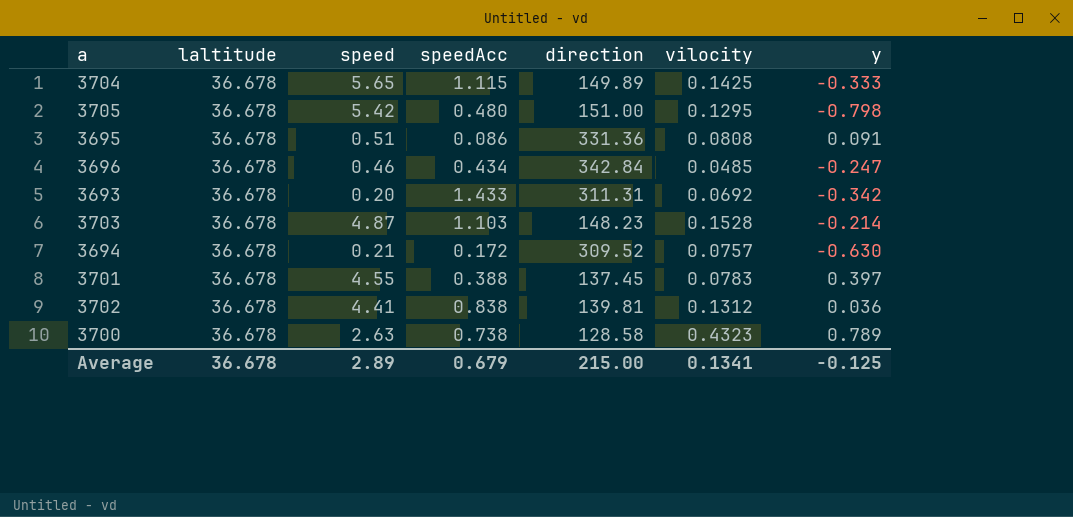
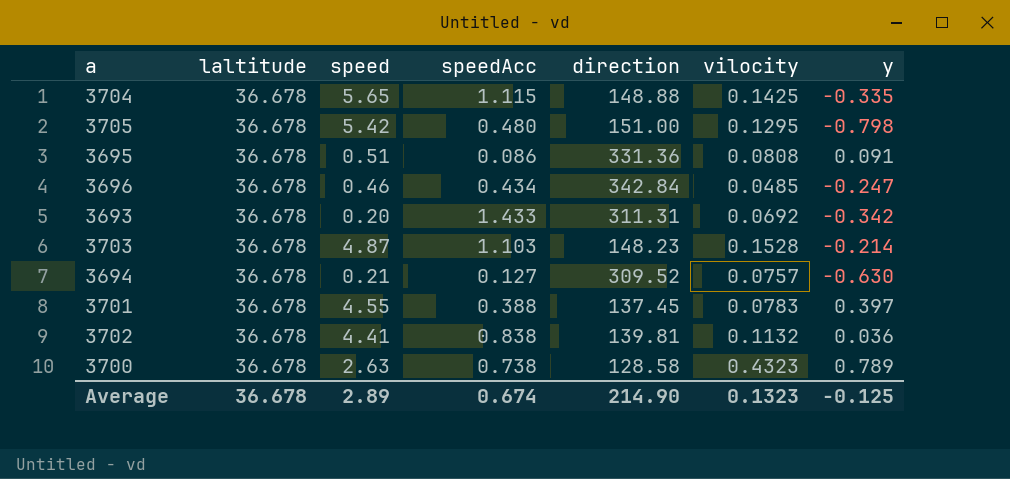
3704 | direction: 149.89 -> 148.88
3704 | y: -0.333 -> -0.335
3694 | speedAcc: 0.172 -> 0.127
3702 | vilocity: 0.1312 -> 0.1132
Average | speedAcc: 0.679 -> 0.674
Average | direction: 215.00 -> 214.90
Average | vilocity: 0.1341 -> 0.1323

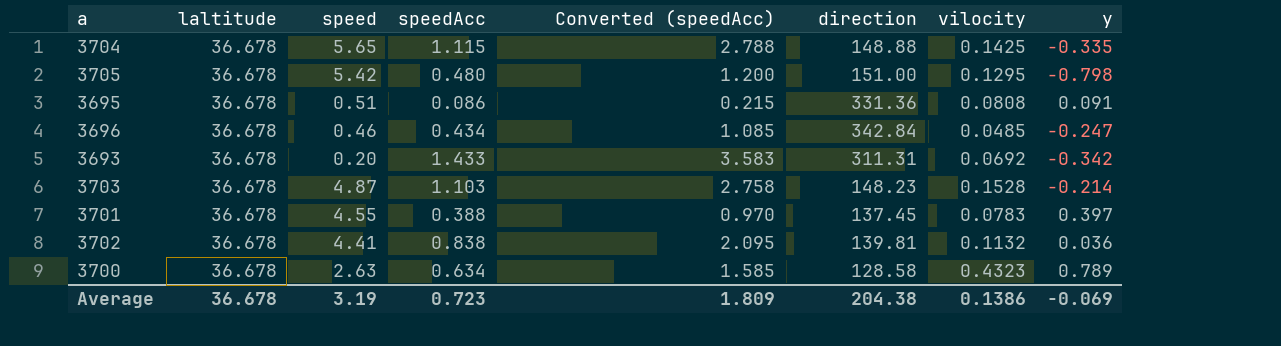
column Converted (speedAcc) | formula: none -> [speedAcc] * 2.5
row 3694: 36.678 | 0.21 | 0.127 | 309.52 | 0.0757 | -0.630 -> none
3700 | speedAcc: 0.738 -> 0.634
Average | speed: 2.89 -> 3.19
Average | speedAcc: 0.674 -> 0.723
Average | direction: 214.90 -> 204.38
Average | vilocity: 0.1323 -> 0.1386
Average | y: -0.125 -> -0.069

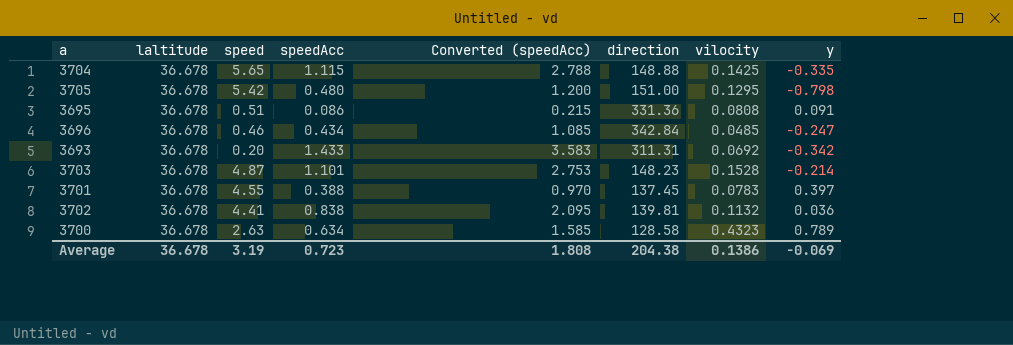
3703 | speedAcc: 1.103 -> 1.101
3703 | Converted (speedAcc): 2.758 -> 2.753
Average | Converted (speedAcc): 1.809 -> 1.808

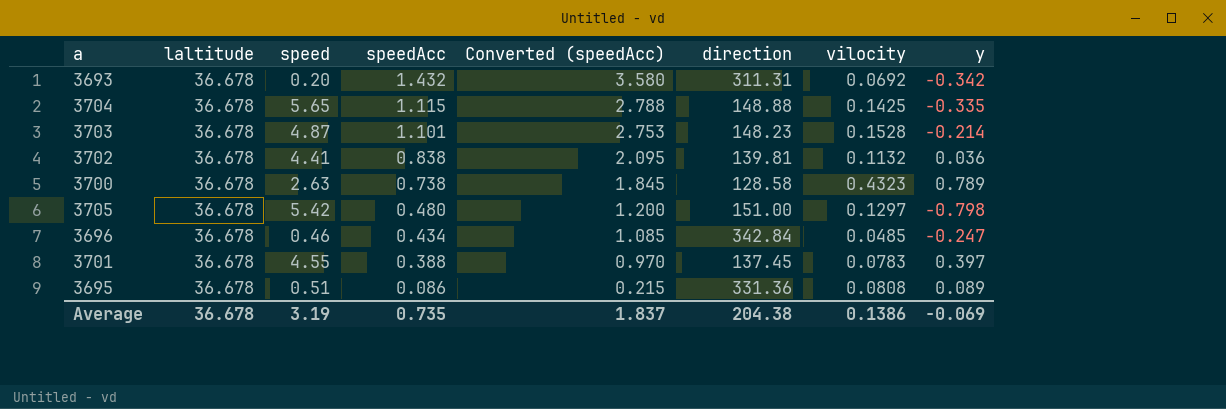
row order: none -> speedAcc descending
3693 | speedAcc: 1.433 -> 1.432
3693 | Converted (speedAcc): 3.583 -> 3.580
3700 | speedAcc: 0.634 -> 0.738
3700 | Converted (speedAcc): 1.585 -> 1.845
3705 | vilocity: 0.1295 -> 0.1297
3695 | y: 0.091 -> 0.089
Average | speedAcc: 0.723 -> 0.735
Average | Converted (speedAcc): 1.808 -> 1.837

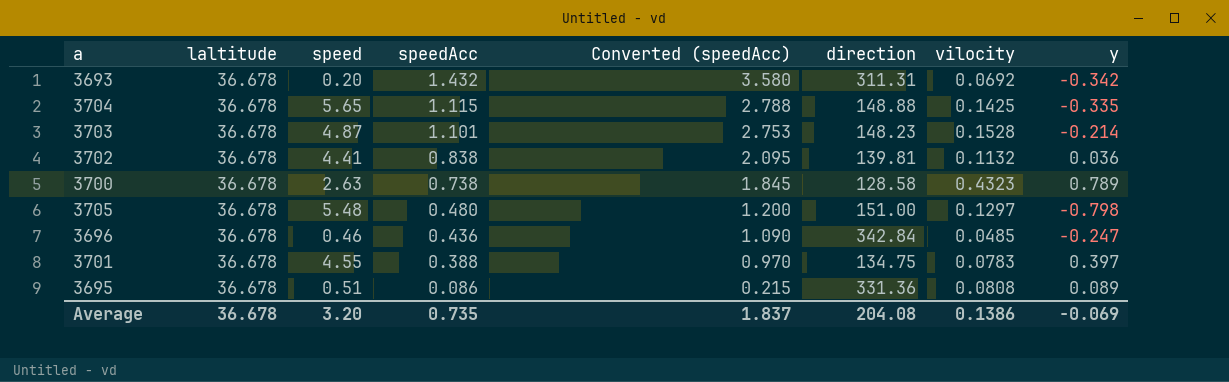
3705 | speed: 5.42 -> 5.48
3696 | speedAcc: 0.434 -> 0.436
3696 | Converted (speedAcc): 1.085 -> 1.090
3701 | direction: 137.45 -> 134.75
Average | speed: 3.19 -> 3.20
Average | direction: 204.38 -> 204.08

